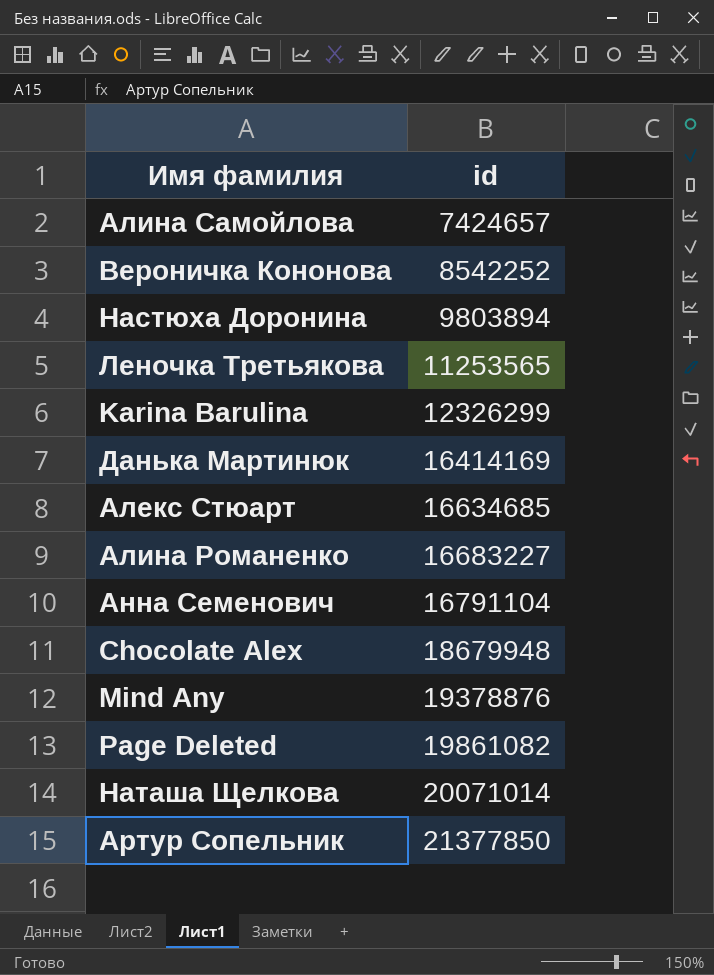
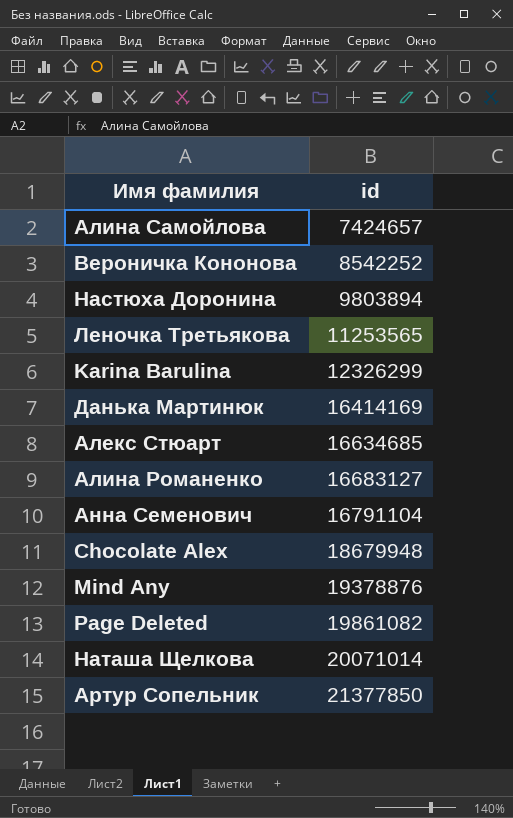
Алина Романенко | id: 16683227 -> 16683127

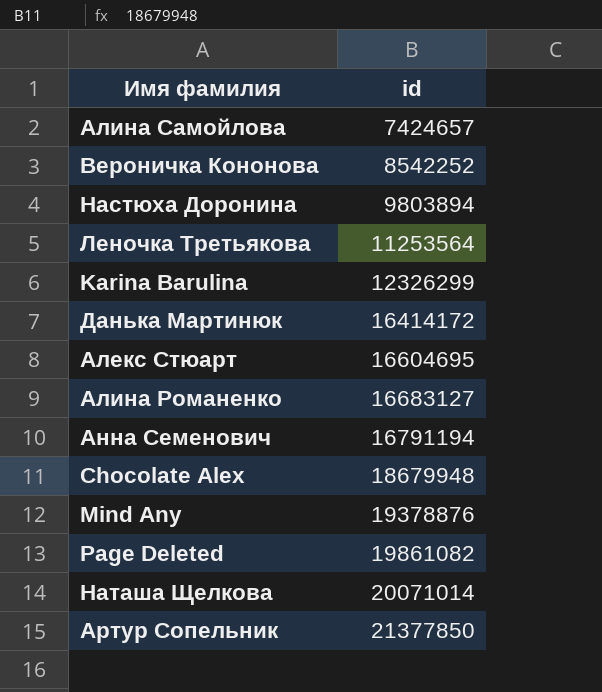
Леночка Третьякова | id: 11253565 -> 11253564
Данька Мартинюк | id: 16414169 -> 16414172
Алекс Стюарт | id: 16634685 -> 16604695
Анна Семенович | id: 16791104 -> 16791194

